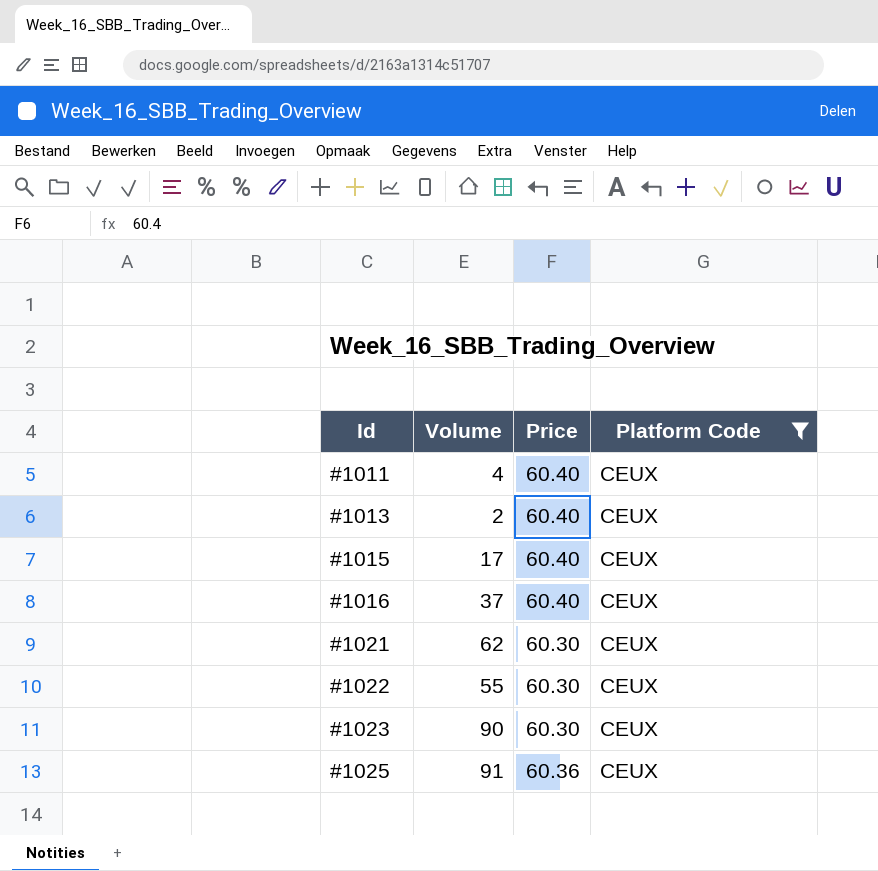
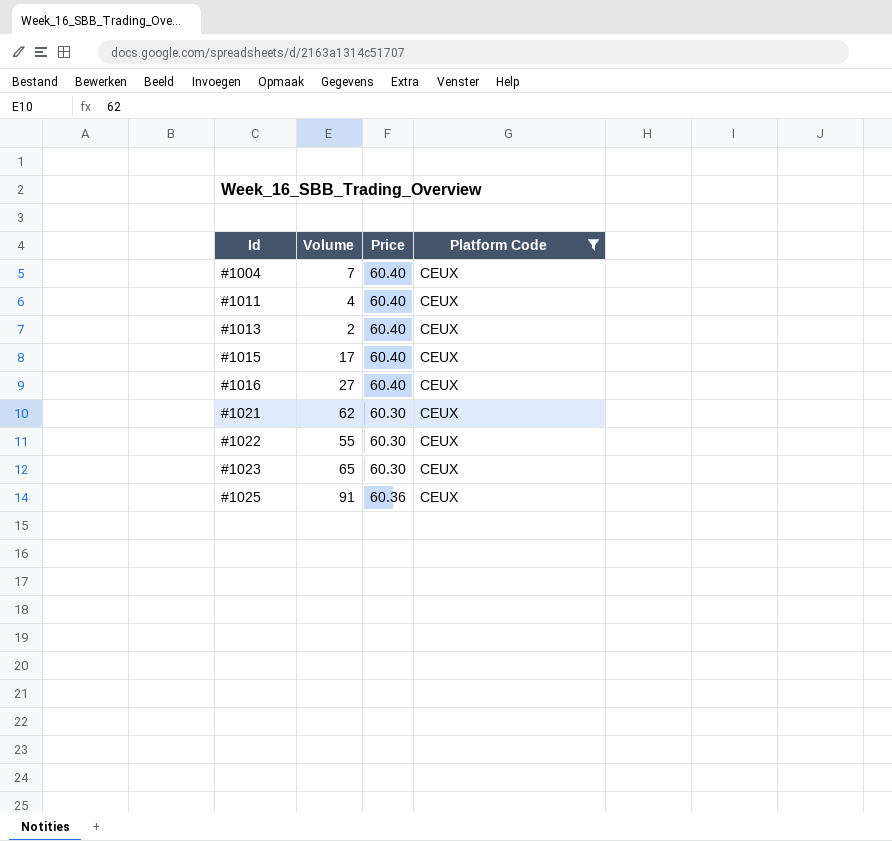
row #1004: none -> 7 | 60.40 | CEUX
#1016 | Volume: 37 -> 27
#1023 | Volume: 90 -> 65

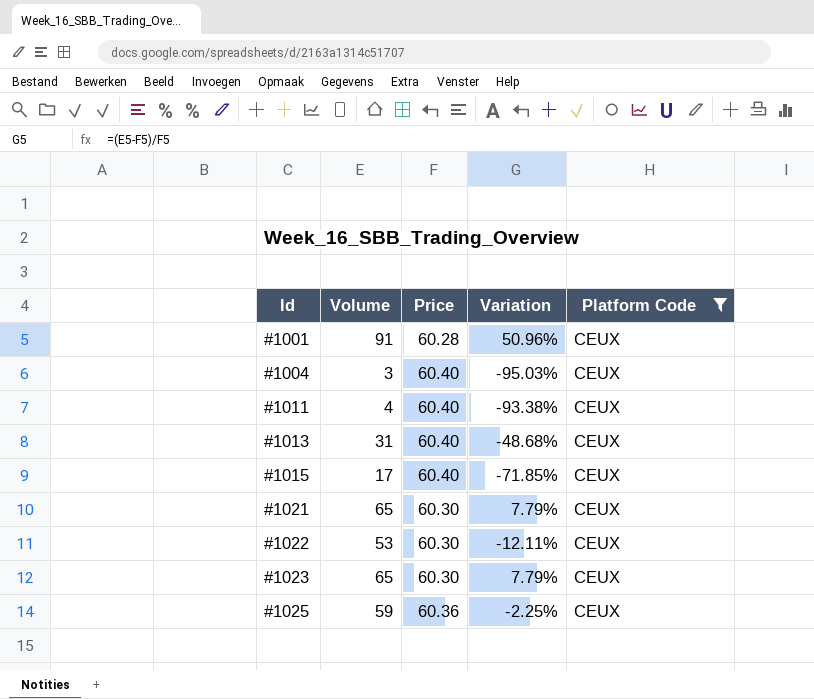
column Variation | formula: none -> ([Volume] - [Price]) / [Price]
row #1016: 27 | 60.40 | CEUX -> none
row #1001: none -> 91 | 60.28 | 50.96% | CEUX
#1004 | Volume: 7 -> 3
#1013 | Volume: 2 -> 31
#1021 | Volume: 62 -> 65
#1022 | Volume: 55 -> 53
#1025 | Volume: 91 -> 59

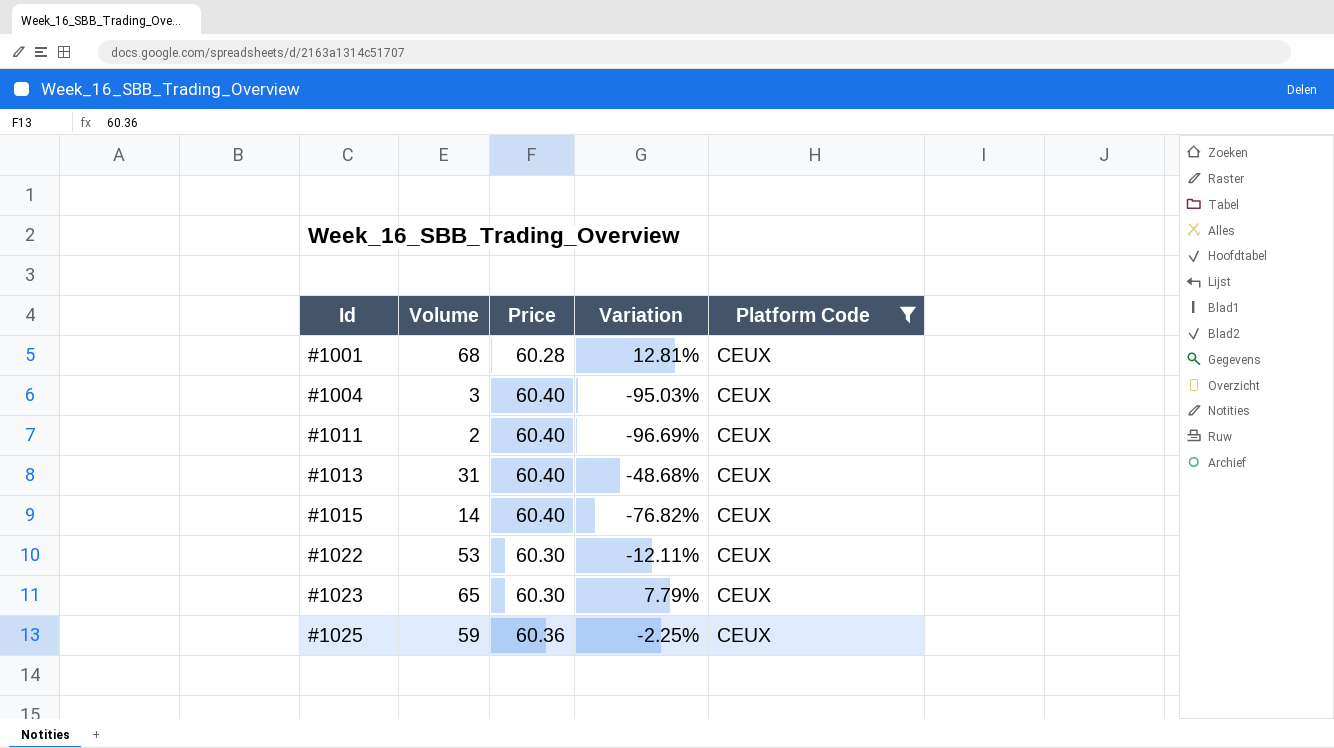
row #1021: 65 | 60.30 | 7.79% | CEUX -> none
#1001 | Volume: 91 -> 68
#1001 | Variation: 50.96% -> 12.81%
#1011 | Volume: 4 -> 2
#1011 | Variation: -93.38% -> -96.69%
#1015 | Volume: 17 -> 14
#1015 | Variation: -71.85% -> -76.82%

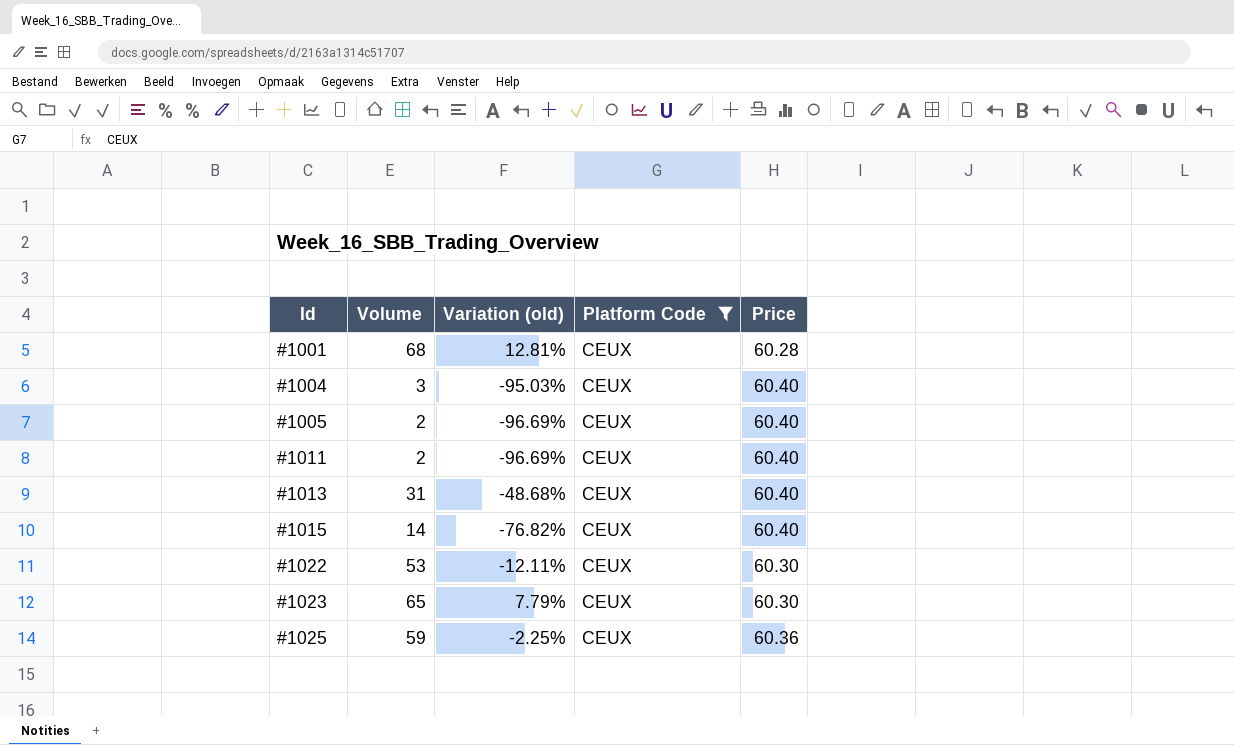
column name: Variation -> Variation (old)
column Price | position: 3 -> 5
row #1005: none -> 2 | -96.69% | CEUX | 60.40

